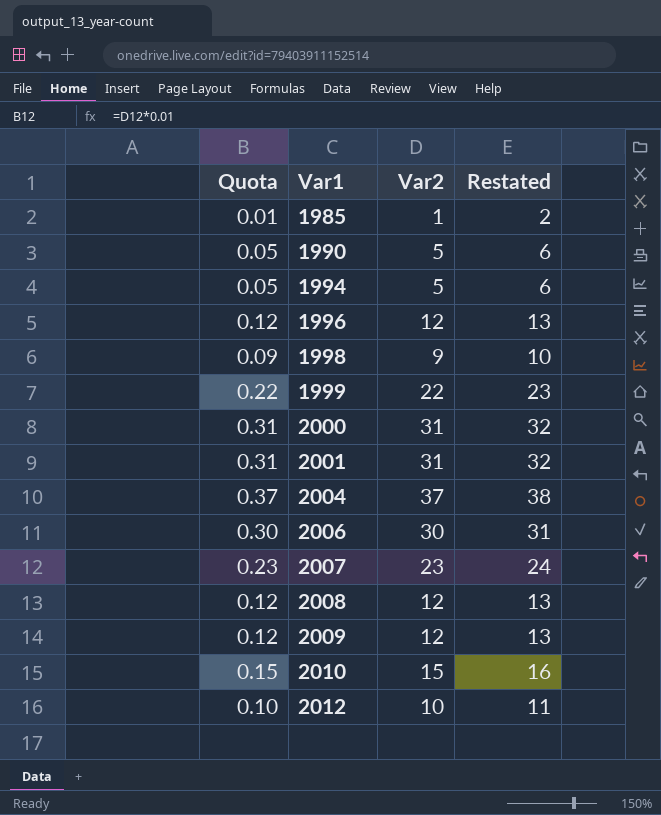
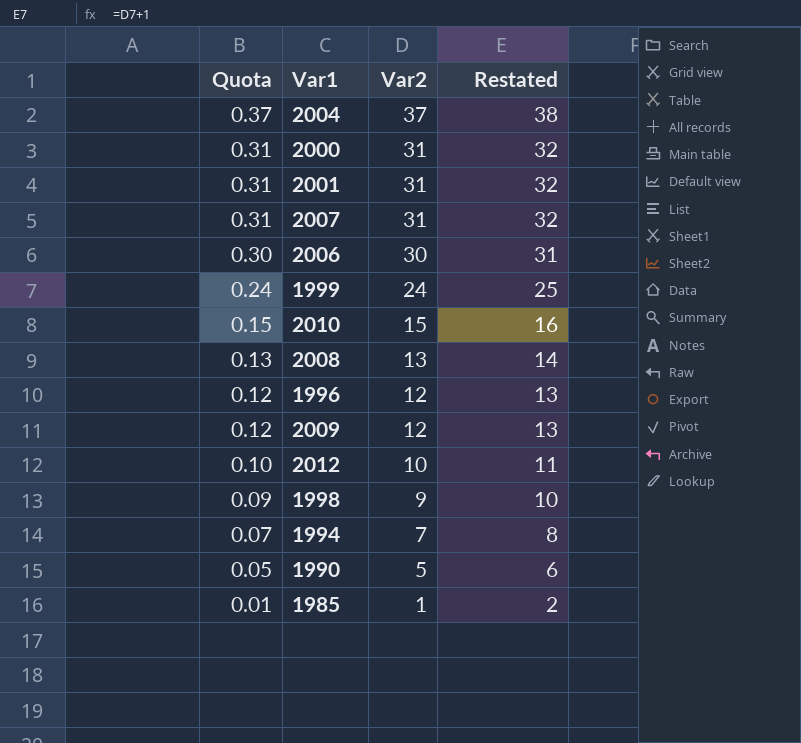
row order: Var1 ascending -> Quota descending
2007 | Quota: 0.23 -> 0.31
2007 | Var2: 23 -> 31
2007 | Restated: 24 -> 32
1999 | Quota: 0.22 -> 0.24
1999 | Var2: 22 -> 24
1999 | Restated: 23 -> 25
2008 | Quota: 0.12 -> 0.13
2008 | Var2: 12 -> 13
2008 | Restated: 13 -> 14
1994 | Quota: 0.05 -> 0.07
1994 | Var2: 5 -> 7
1994 | Restated: 6 -> 8

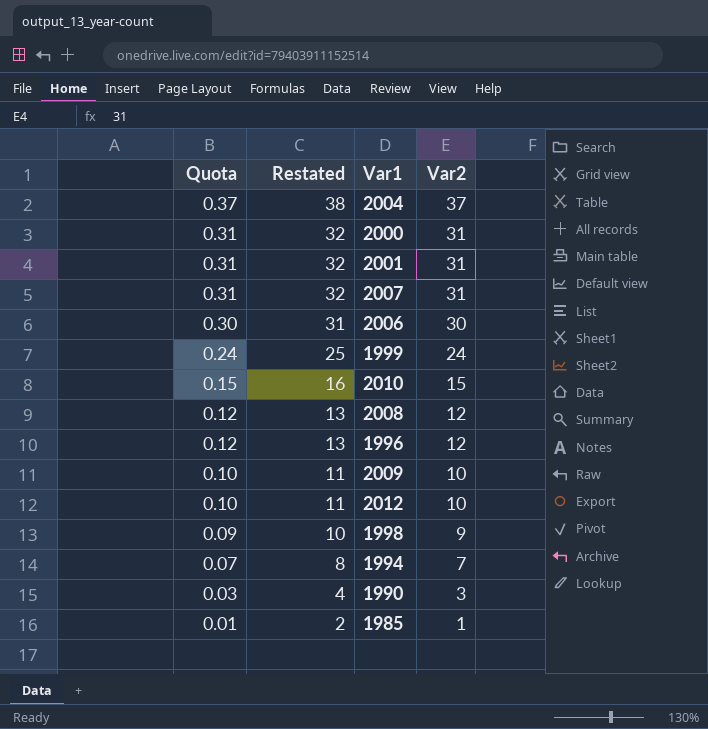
column Restated | position: 4 -> 2
2008 | Quota: 0.13 -> 0.12
2008 | Restated: 14 -> 13
2008 | Var2: 13 -> 12
2009 | Quota: 0.12 -> 0.10
2009 | Restated: 13 -> 11
2009 | Var2: 12 -> 10
1990 | Quota: 0.05 -> 0.03
1990 | Restated: 6 -> 4
1990 | Var2: 5 -> 3

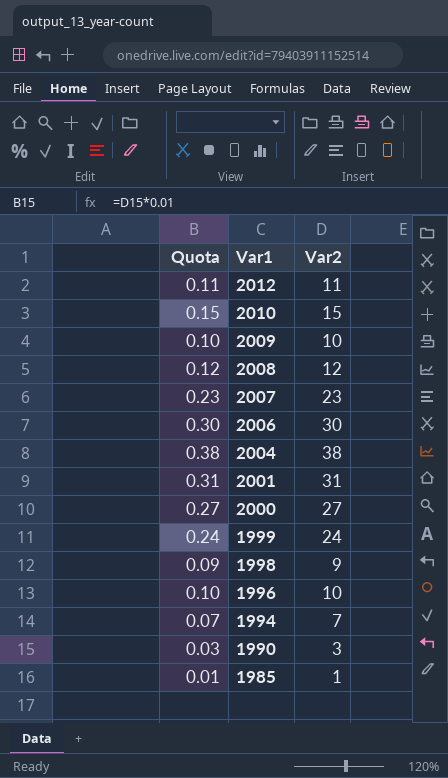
row order: Quota descending -> Var1 descending
column Restated | formula: [Var2] + 1 -> none
2012 | Quota: 0.10 -> 0.11
2012 | Var2: 10 -> 11
2007 | Quota: 0.31 -> 0.23
2007 | Var2: 31 -> 23
2004 | Quota: 0.37 -> 0.38
2004 | Var2: 37 -> 38
2000 | Quota: 0.31 -> 0.27
2000 | Var2: 31 -> 27
1996 | Quota: 0.12 -> 0.10
1996 | Var2: 12 -> 10

